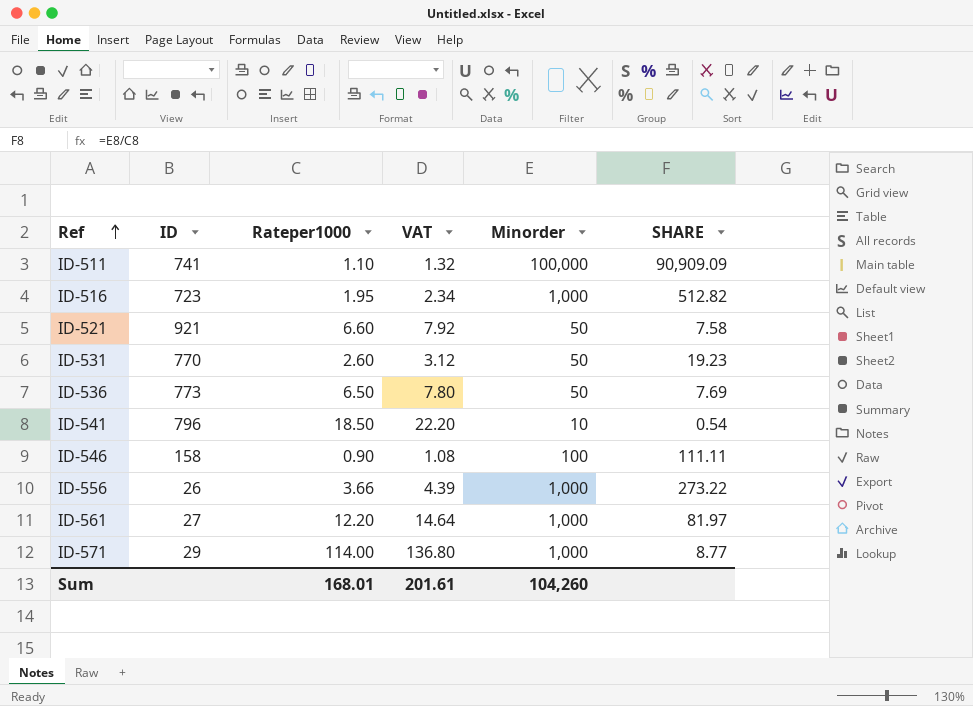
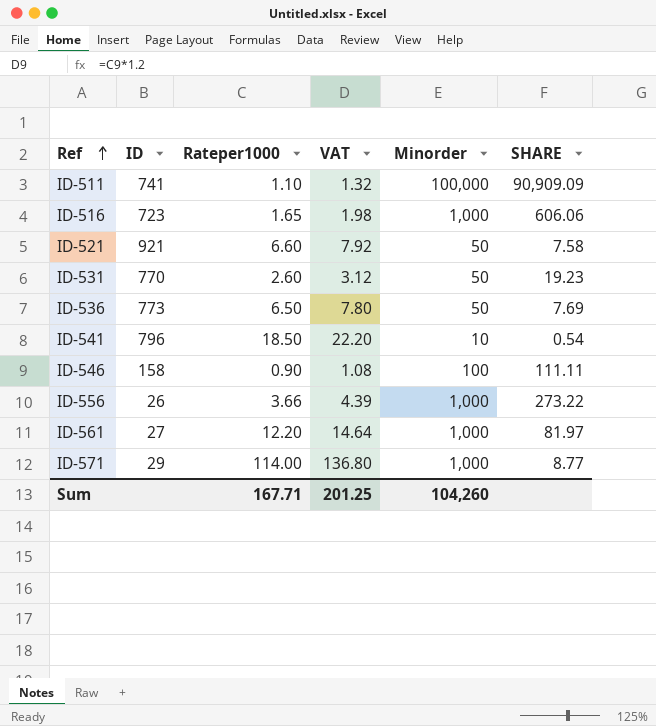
ID-516 | Rateper1000: 1.95 -> 1.65
ID-516 | VAT: 2.34 -> 1.98
ID-516 | SHARE: 512.82 -> 606.06
Sum | Rateper1000: 168.01 -> 167.71
Sum | VAT: 201.61 -> 201.25

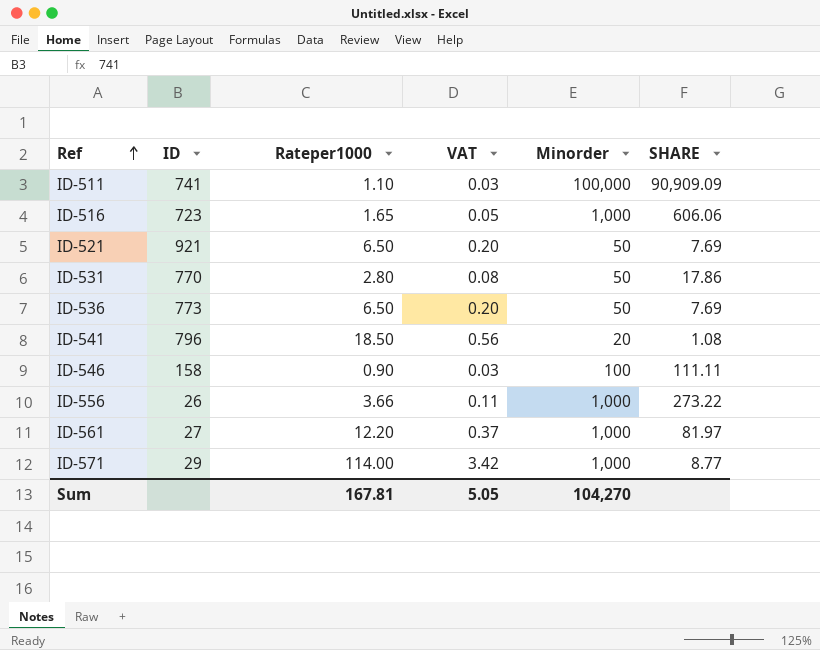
column VAT | formula: [Rateper1000] * 1.2 -> [Rateper1000] * 0.03
ID-521 | Rateper1000: 6.60 -> 6.50
ID-521 | SHARE: 7.58 -> 7.69
ID-531 | Rateper1000: 2.60 -> 2.80
ID-531 | SHARE: 19.23 -> 17.86
ID-541 | Minorder: 10 -> 20
ID-541 | SHARE: 0.54 -> 1.08
Sum | Rateper1000: 167.71 -> 167.81
Sum | VAT: 201.25 -> 5.05
Sum | Minorder: 104,260 -> 104,270

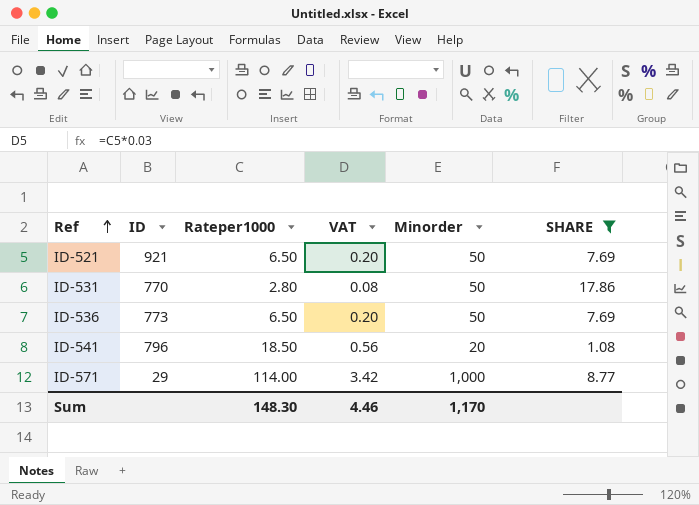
filter: none -> SHARE <= 17.86
Sum | Rateper1000: 167.81 -> 148.30
Sum | VAT: 5.05 -> 4.46
Sum | Minorder: 104,270 -> 1,170

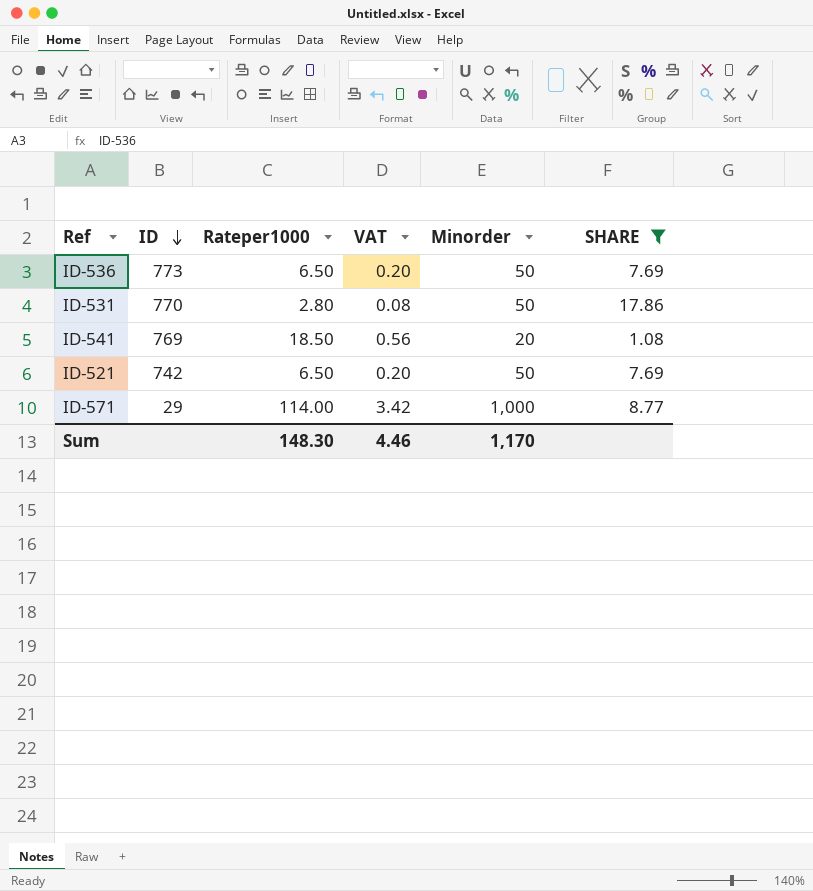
row order: Ref ascending -> ID descending
ID-541 | ID: 796 -> 769
ID-521 | ID: 921 -> 742

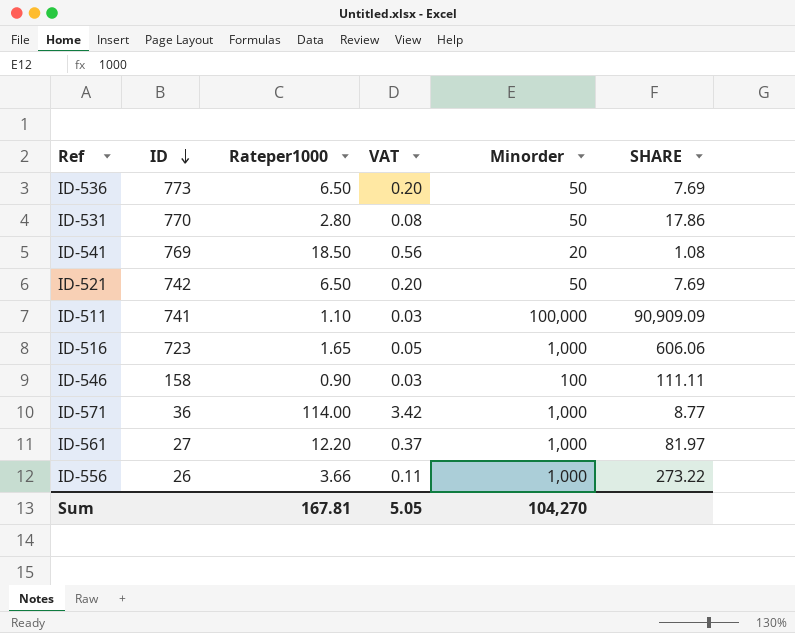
filter: SHARE <= 17.86 -> none
ID-571 | ID: 29 -> 36
Sum | Rateper1000: 148.30 -> 167.81
Sum | VAT: 4.46 -> 5.05
Sum | Minorder: 1,170 -> 104,270

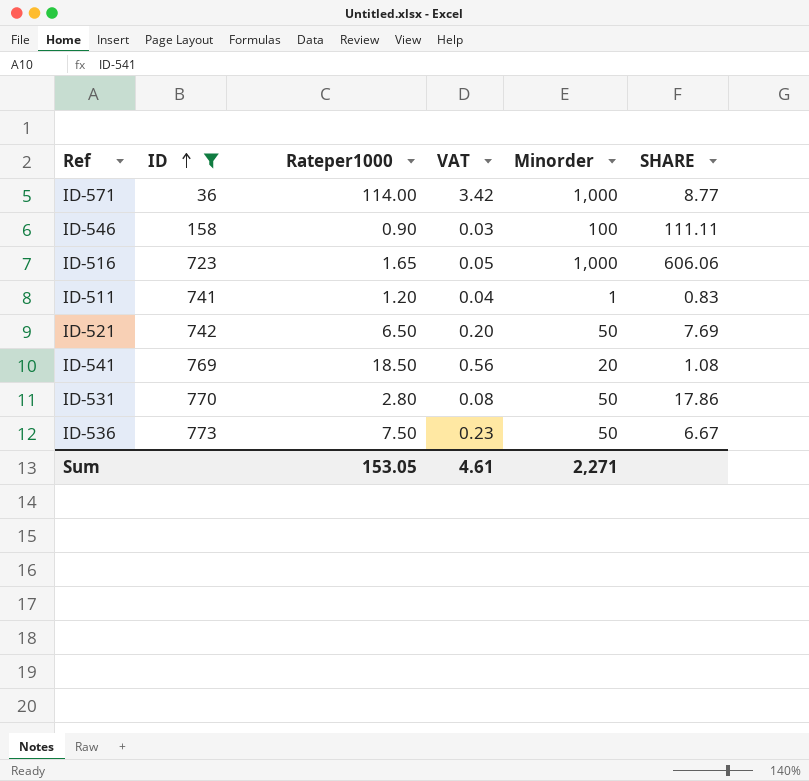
filter: none -> ID >= 36
row order: ID descending -> ID ascending
ID-511 | Rateper1000: 1.10 -> 1.20
ID-511 | VAT: 0.03 -> 0.04
ID-511 | Minorder: 100,000 -> 1
ID-511 | SHARE: 90,909.09 -> 0.83
ID-536 | Rateper1000: 6.50 -> 7.50
ID-536 | VAT: 0.20 -> 0.23
ID-536 | SHARE: 7.69 -> 6.67
Sum | Rateper1000: 167.81 -> 153.05
Sum | VAT: 5.05 -> 4.61
Sum | Minorder: 104,270 -> 2,271

